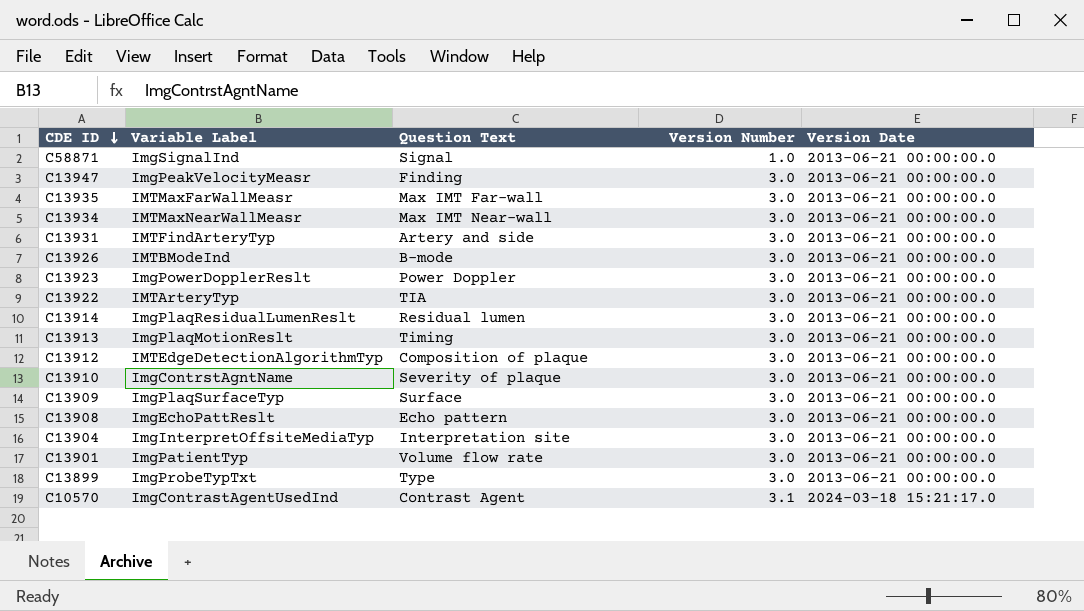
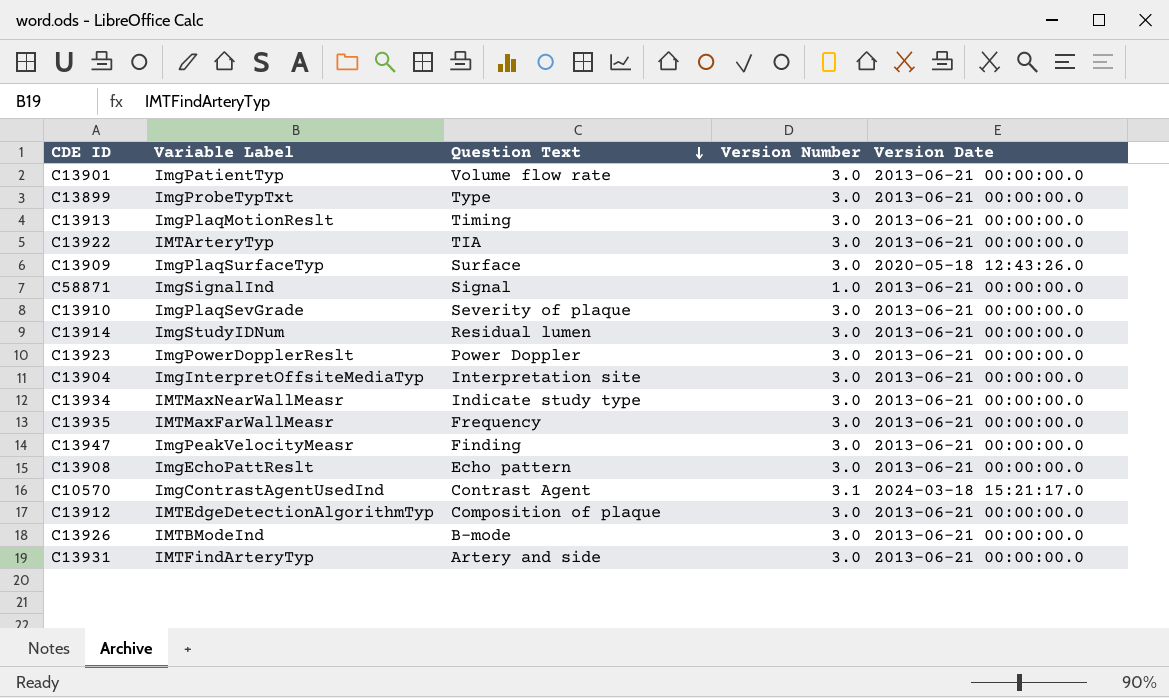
row order: CDE ID descending -> Question Text descending
C13909 | Version Date: 2013-06-21 00:00:00.0 -> 2020-05-18 12:43:26.0
C13910 | Variable Label: ImgContrstAgntName -> ImgPlaqSevGrade
C13914 | Variable Label: ImgPlaqResidualLumenReslt -> ImgStudyIDNum
C13934 | Question Text: Max IMT Near-wall -> Indicate study type
C13935 | Question Text: Max IMT Far-wall -> Frequency

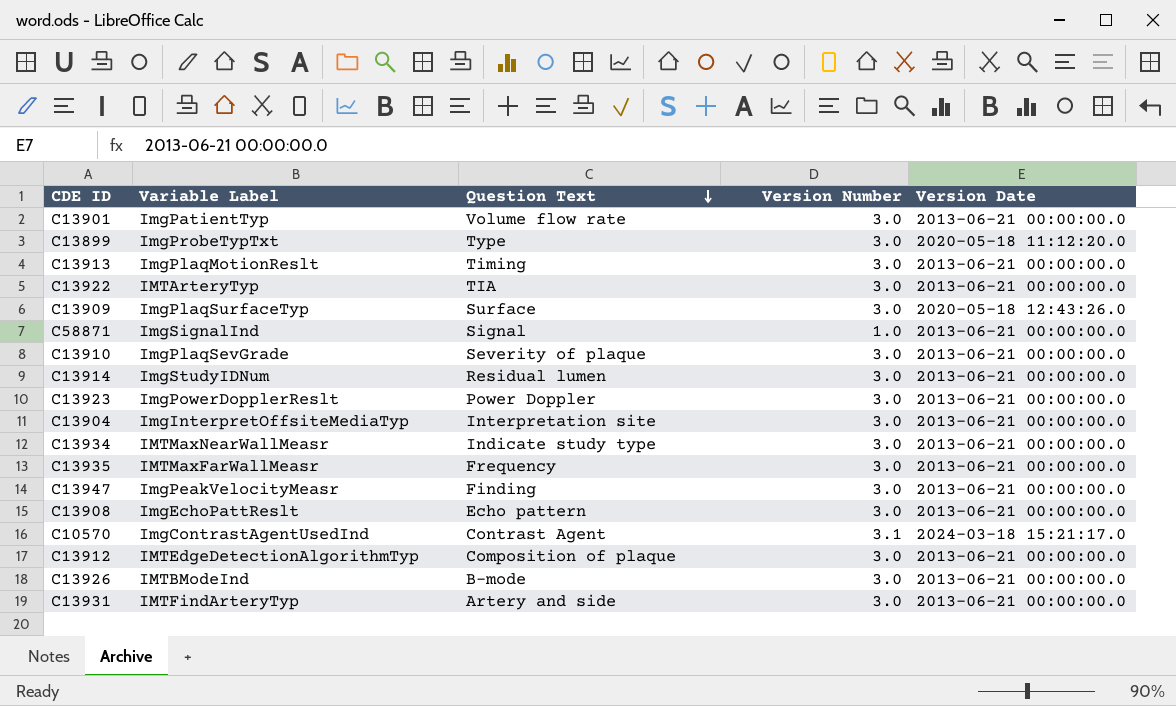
C13899 | Version Date: 2013-06-21 00:00:00.0 -> 2020-05-18 11:12:20.0

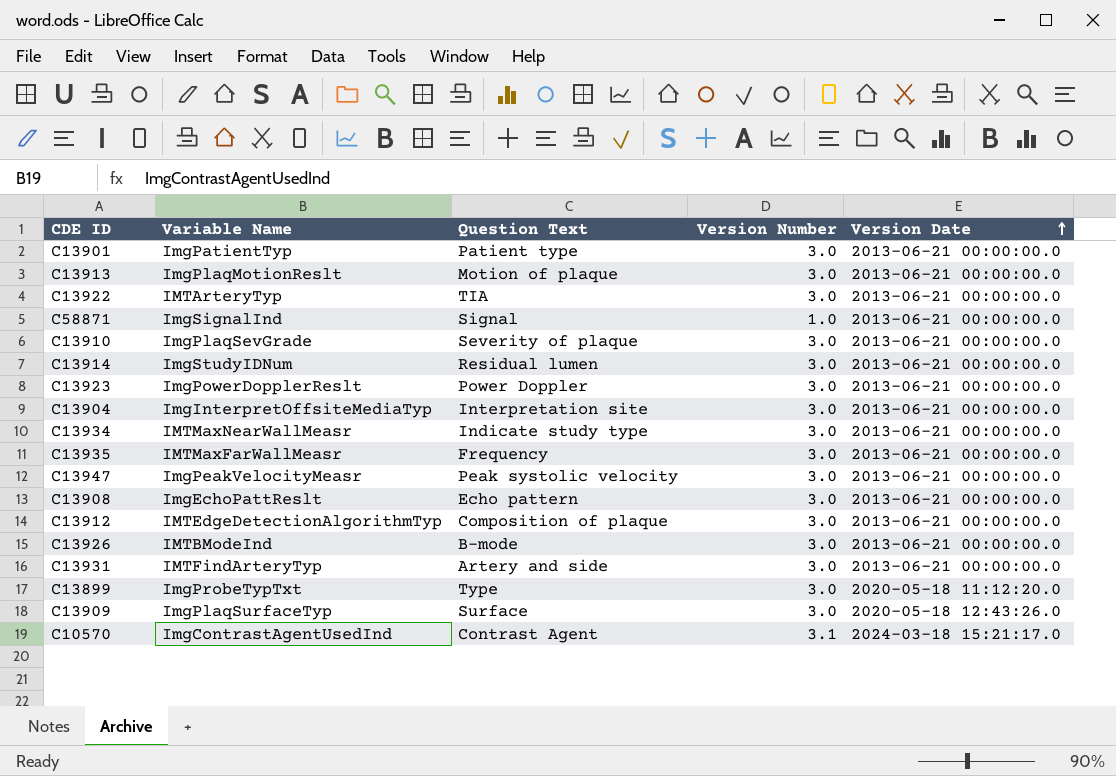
row order: Question Text descending -> Version Date ascending
column name: Variable Label -> Variable Name
C13901 | Question Text: Volume flow rate -> Patient type
C13913 | Question Text: Timing -> Motion of plaque
C13947 | Question Text: Finding -> Peak systolic velocity

